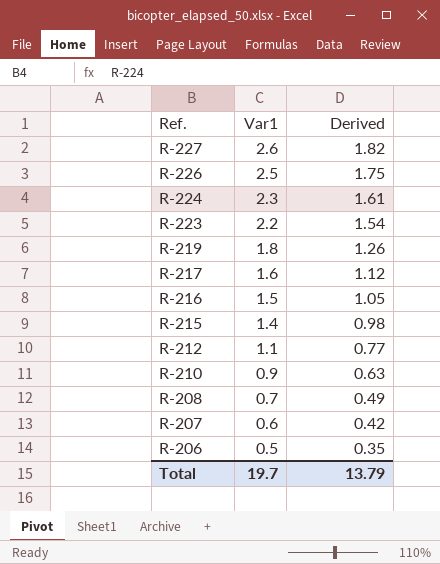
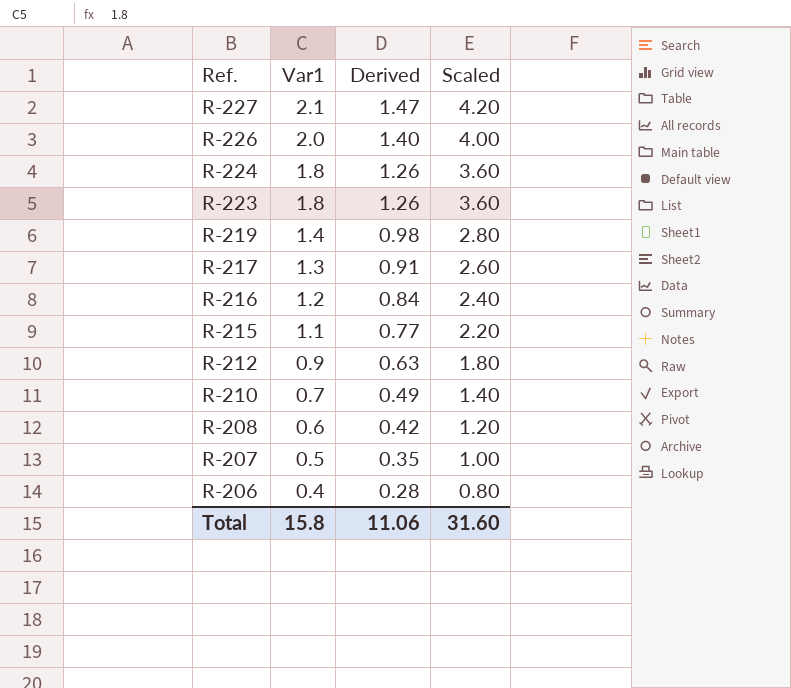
column Scaled | formula: none -> [Var1] * 2
R-227 | Var1: 2.6 -> 2.1
R-227 | Derived: 1.82 -> 1.47
R-226 | Var1: 2.5 -> 2.0
R-226 | Derived: 1.75 -> 1.40
R-224 | Var1: 2.3 -> 1.8
R-224 | Derived: 1.61 -> 1.26
R-223 | Var1: 2.2 -> 1.8
R-223 | Derived: 1.54 -> 1.26
R-219 | Var1: 1.8 -> 1.4
R-219 | Derived: 1.26 -> 0.98
R-217 | Var1: 1.6 -> 1.3
R-217 | Derived: 1.12 -> 0.91
R-216 | Var1: 1.5 -> 1.2
R-216 | Derived: 1.05 -> 0.84
R-215 | Var1: 1.4 -> 1.1
R-215 | Derived: 0.98 -> 0.77
R-212 | Var1: 1.1 -> 0.9
R-212 | Derived: 0.77 -> 0.63
R-210 | Var1: 0.9 -> 0.7
R-210 | Derived: 0.63 -> 0.49
R-208 | Var1: 0.7 -> 0.6
R-208 | Derived: 0.49 -> 0.42
R-207 | Var1: 0.6 -> 0.5
R-207 | Derived: 0.42 -> 0.35
R-206 | Var1: 0.5 -> 0.4
R-206 | Derived: 0.35 -> 0.28
Total | Var1: 19.7 -> 15.8
Total | Derived: 13.79 -> 11.06

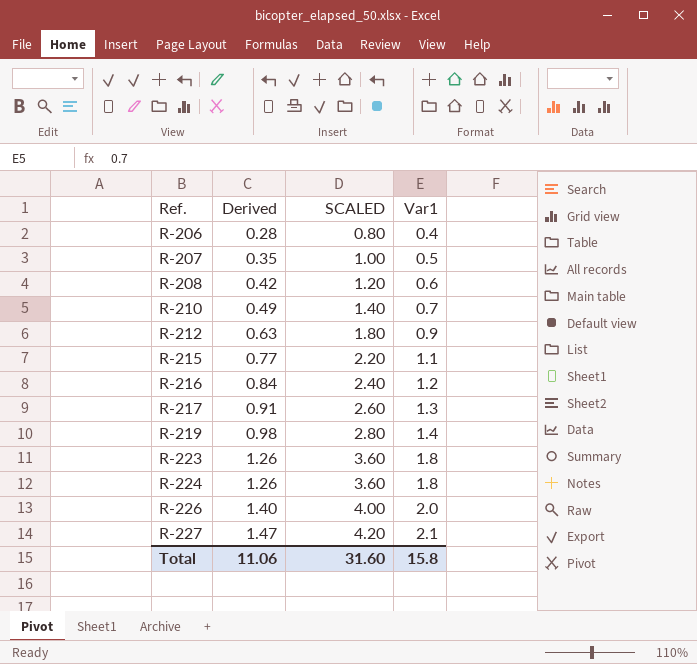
row order: Ref. descending -> Ref. ascending
column name: Scaled -> SCALED
column Var1 | position: 2 -> 4

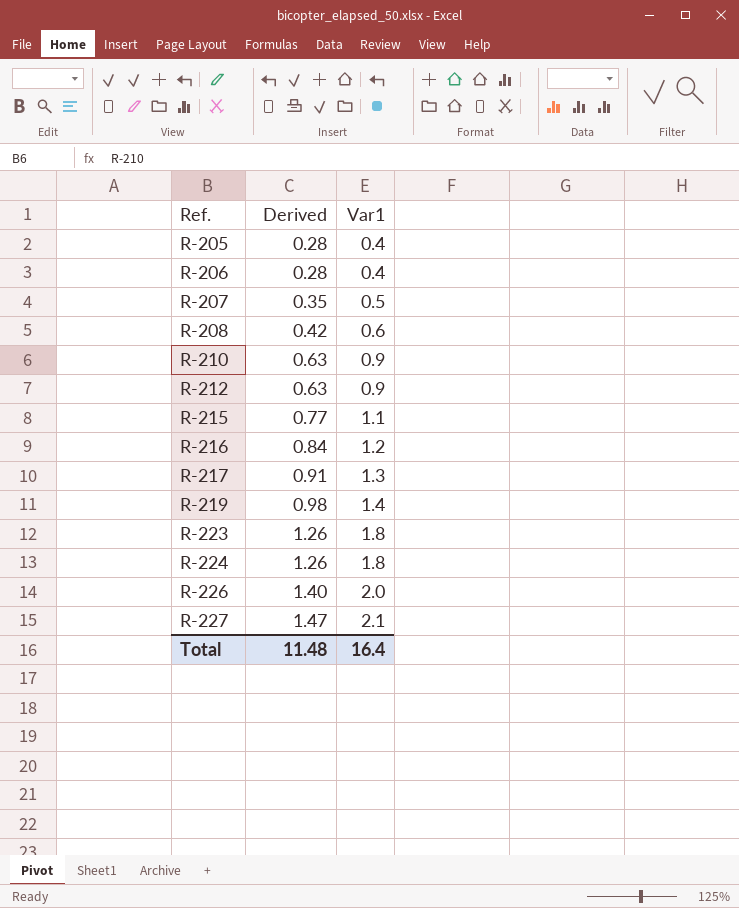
column SCALED | formula: [Var1] * 2 -> none
row R-205: none -> 0.28 | 0.4
R-210 | Derived: 0.49 -> 0.63
R-210 | Var1: 0.7 -> 0.9
Total | Derived: 11.06 -> 11.48
Total | Var1: 15.8 -> 16.4

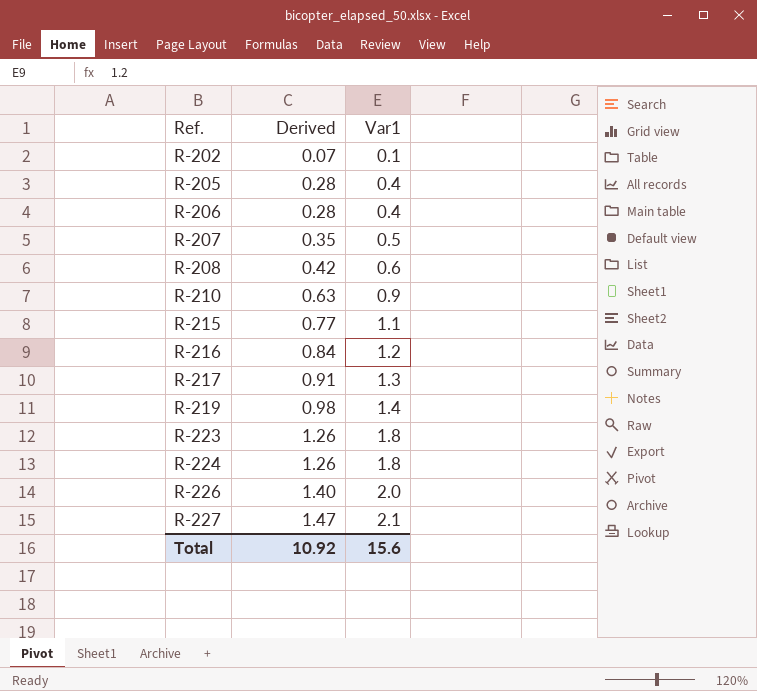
row R-212: 0.63 | 0.9 -> none
row R-202: none -> 0.07 | 0.1
Total | Derived: 11.48 -> 10.92
Total | Var1: 16.4 -> 15.6

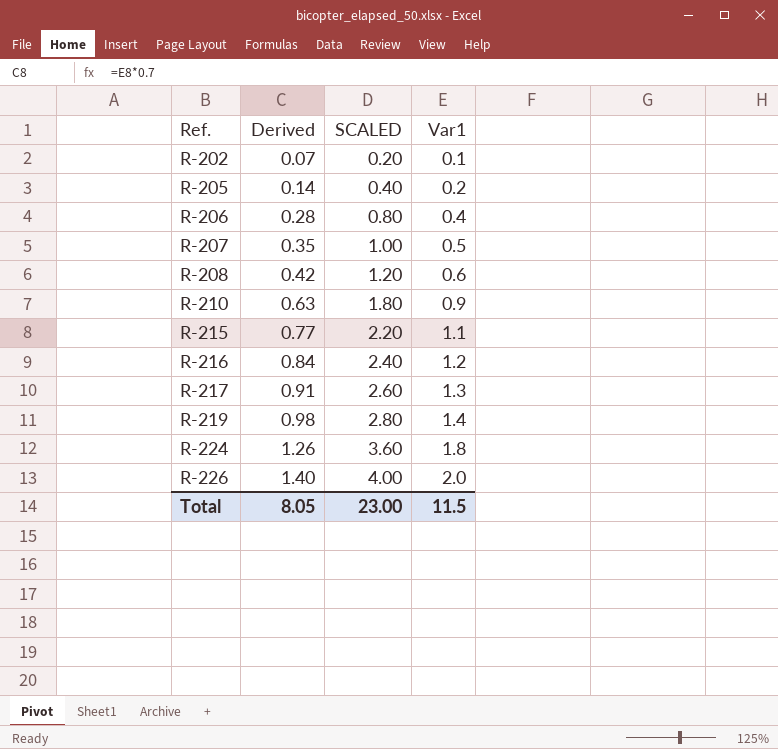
column SCALED | formula: none -> [Var1] * 2
row R-223: 1.26 | 1.8 -> none
row R-227: 1.47 | 2.1 -> none
R-205 | Derived: 0.28 -> 0.14
R-205 | Var1: 0.4 -> 0.2
Total | Derived: 10.92 -> 8.05
Total | Var1: 15.6 -> 11.5

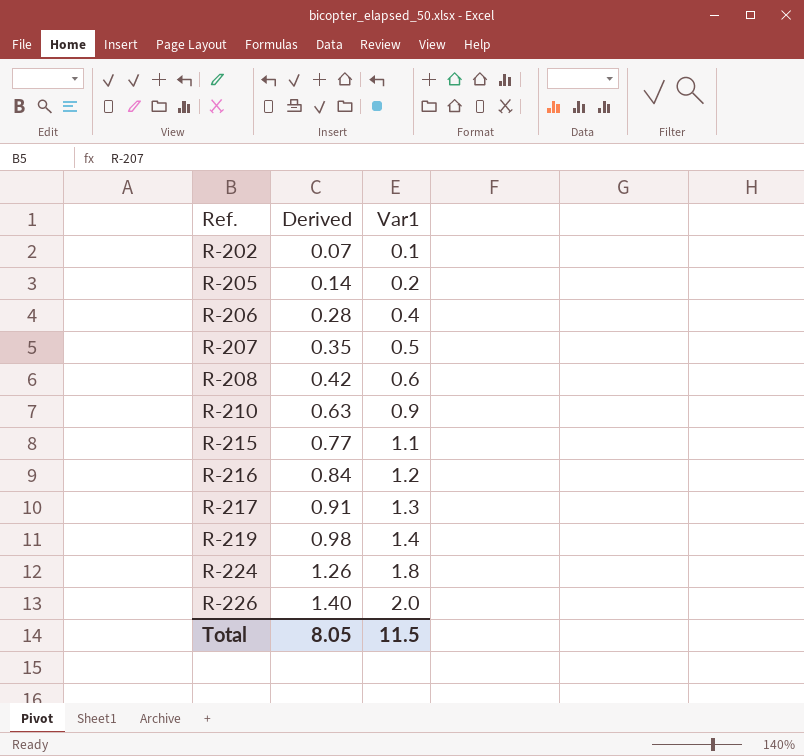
column SCALED | formula: [Var1] * 2 -> none

